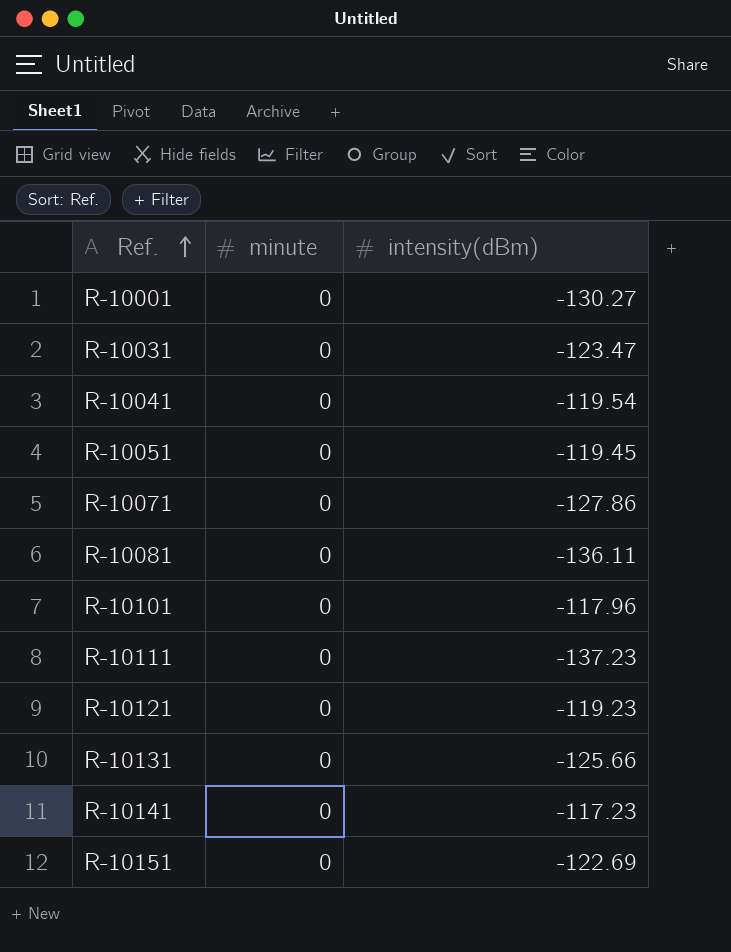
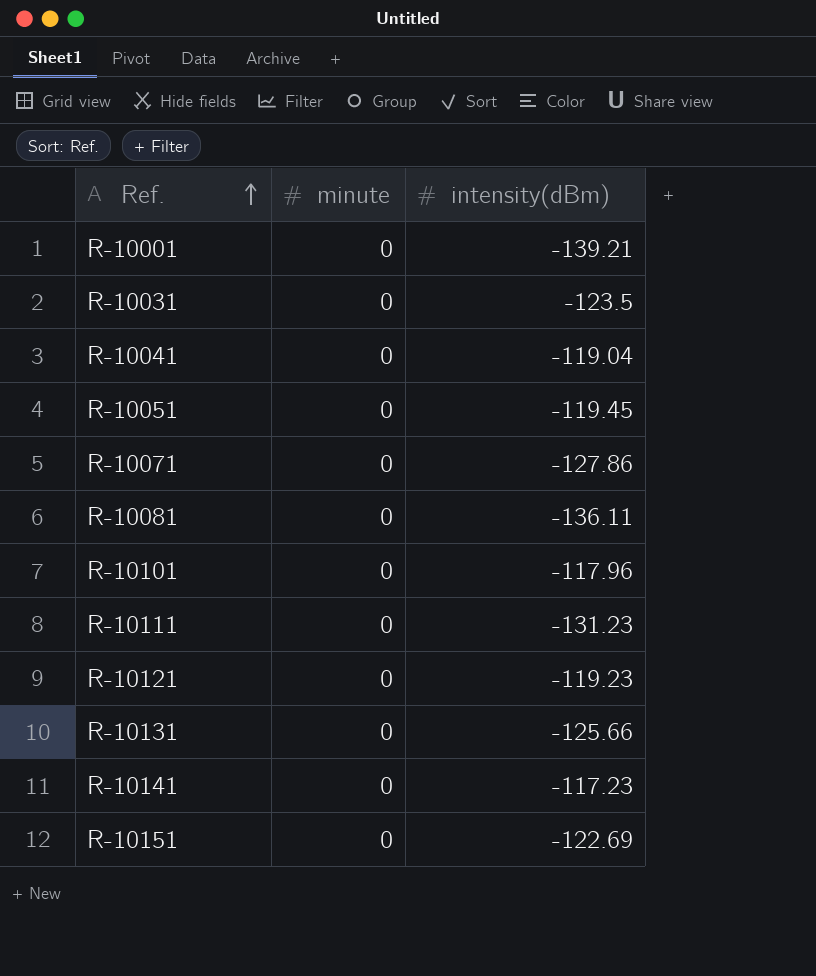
R-10001 | intensity(dBm): -130.27 -> -139.21
R-10031 | intensity(dBm): -123.47 -> -123.5
R-10041 | intensity(dBm): -119.54 -> -119.04
R-10111 | intensity(dBm): -137.23 -> -131.23

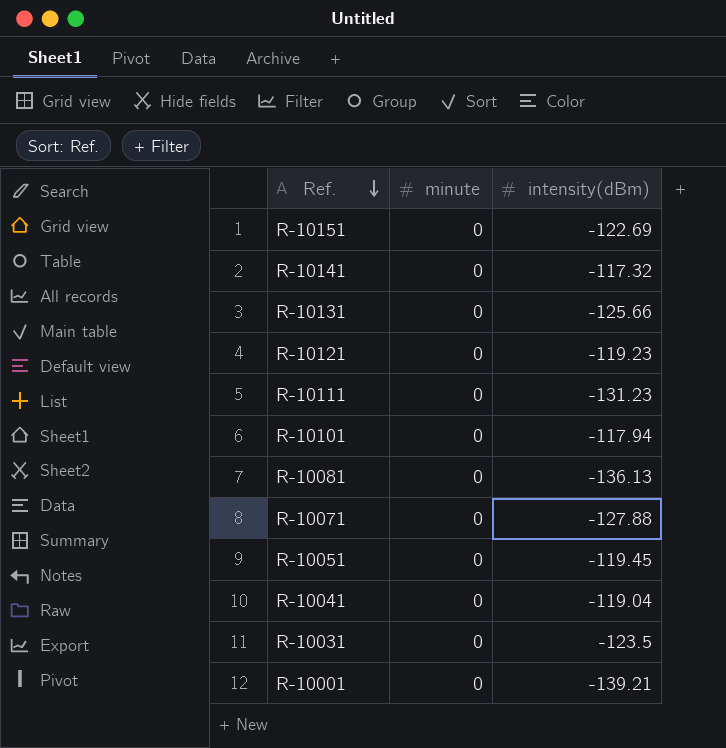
row order: Ref. ascending -> Ref. descending
R-10141 | intensity(dBm): -117.23 -> -117.32
R-10101 | intensity(dBm): -117.96 -> -117.94
R-10081 | intensity(dBm): -136.11 -> -136.13
R-10071 | intensity(dBm): -127.86 -> -127.88

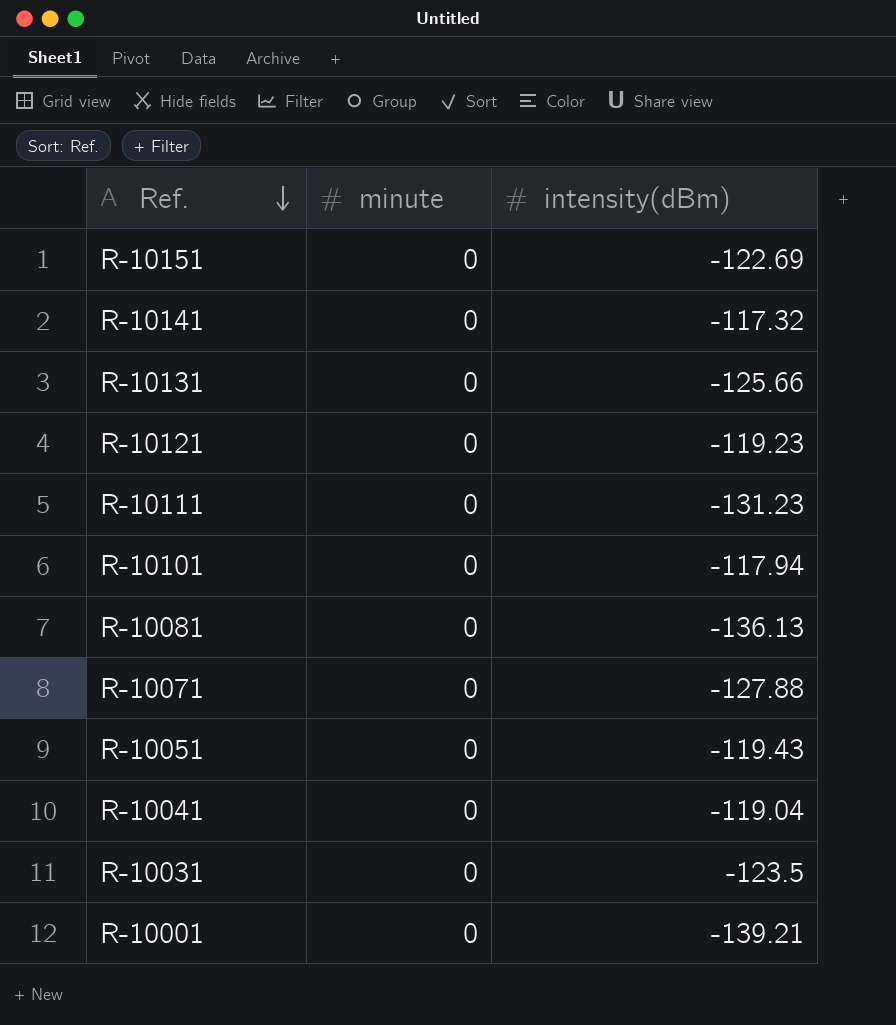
R-10051 | intensity(dBm): -119.45 -> -119.43

